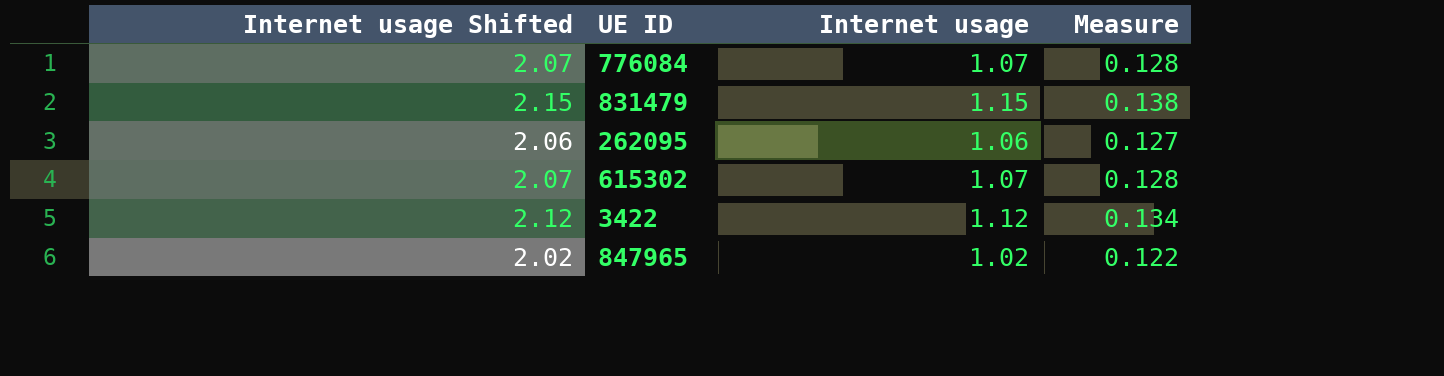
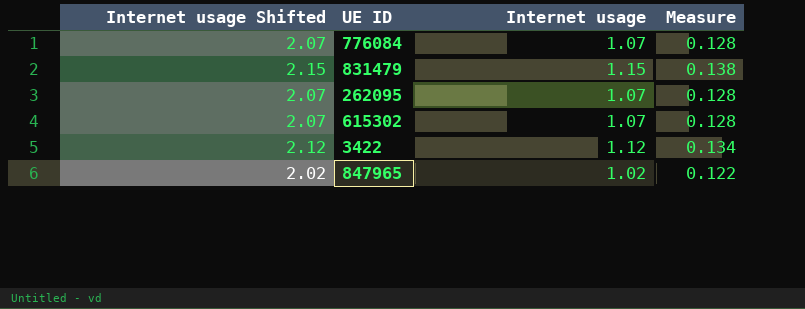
262095 | Internet usage Shifted: 2.06 -> 2.07
262095 | Internet usage: 1.06 -> 1.07
262095 | Measure: 0.127 -> 0.128

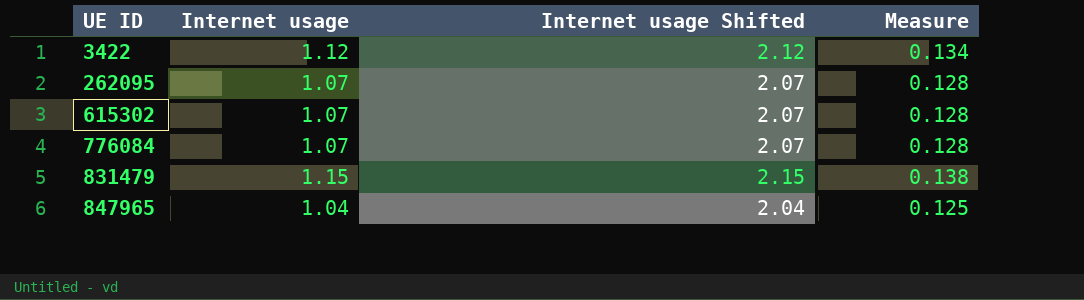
row order: none -> UE ID ascending
column Internet usage Shifted | position: 1 -> 3
847965 | Internet usage: 1.02 -> 1.04
847965 | Internet usage Shifted: 2.02 -> 2.04
847965 | Measure: 0.122 -> 0.125

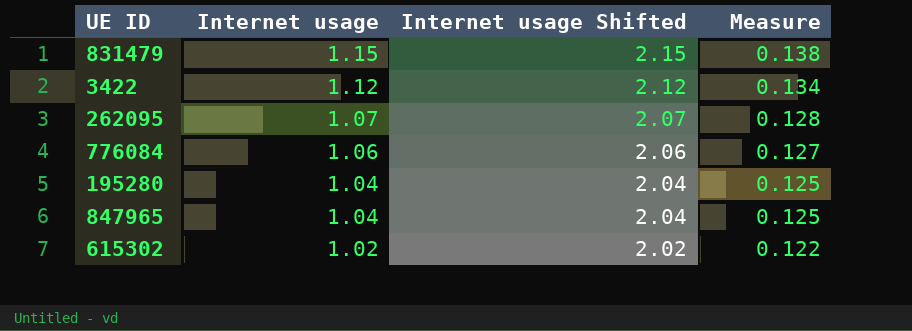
row order: UE ID ascending -> Internet usage descending
776084 | Internet usage: 1.07 -> 1.06
776084 | Internet usage Shifted: 2.07 -> 2.06
776084 | Measure: 0.128 -> 0.127
row 195280: none -> 1.04 | 2.04 | 0.125
615302 | Internet usage: 1.07 -> 1.02
615302 | Internet usage Shifted: 2.07 -> 2.02
615302 | Measure: 0.128 -> 0.122

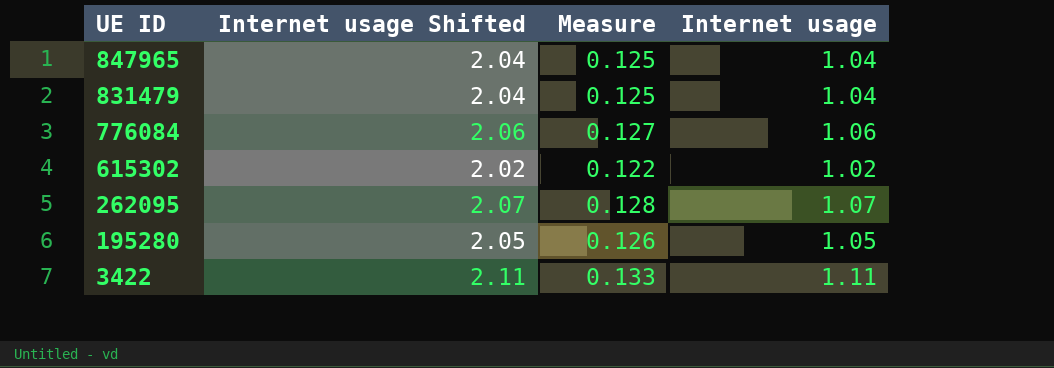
row order: Internet usage descending -> UE ID descending
column Internet usage | position: 2 -> 4
831479 | Internet usage Shifted: 2.15 -> 2.04
831479 | Measure: 0.138 -> 0.125
831479 | Internet usage: 1.15 -> 1.04
195280 | Internet usage Shifted: 2.04 -> 2.05
195280 | Measure: 0.125 -> 0.126
195280 | Internet usage: 1.04 -> 1.05
3422 | Internet usage Shifted: 2.12 -> 2.11
3422 | Measure: 0.134 -> 0.133
3422 | Internet usage: 1.12 -> 1.11

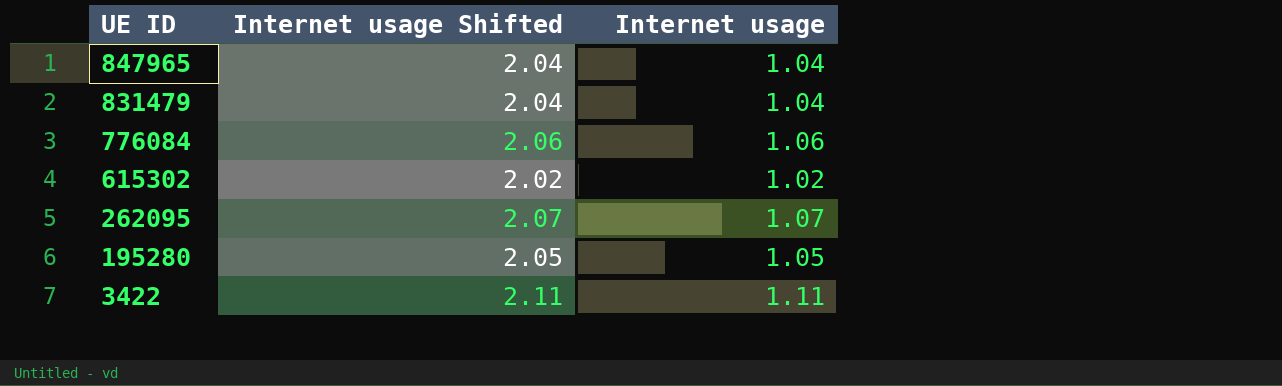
column Measure | formula: [Internet usage] * 0.12 -> none

